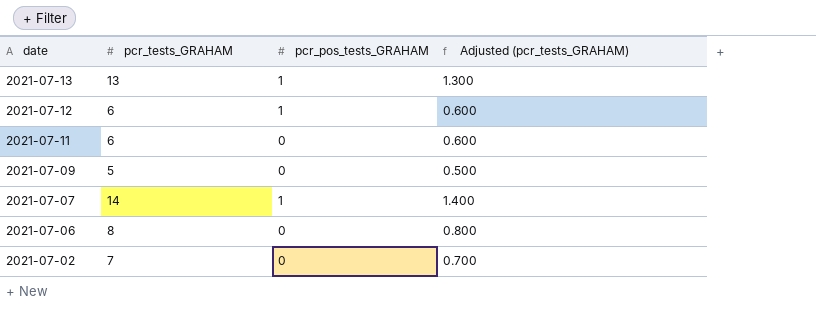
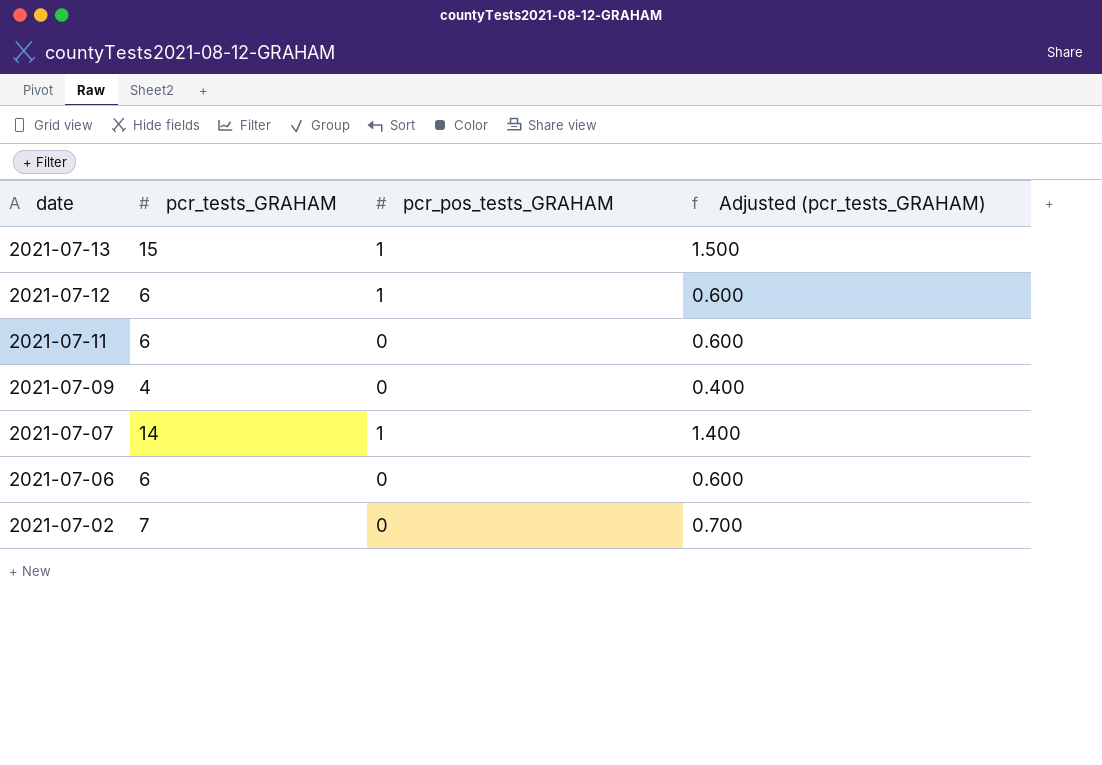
2021-07-13 | pcr_tests_GRAHAM: 13 -> 15
2021-07-13 | Adjusted (pcr_tests_GRAHAM): 1.300 -> 1.500
2021-07-09 | pcr_tests_GRAHAM: 5 -> 4
2021-07-09 | Adjusted (pcr_tests_GRAHAM): 0.500 -> 0.400
2021-07-06 | pcr_tests_GRAHAM: 8 -> 6
2021-07-06 | Adjusted (pcr_tests_GRAHAM): 0.800 -> 0.600

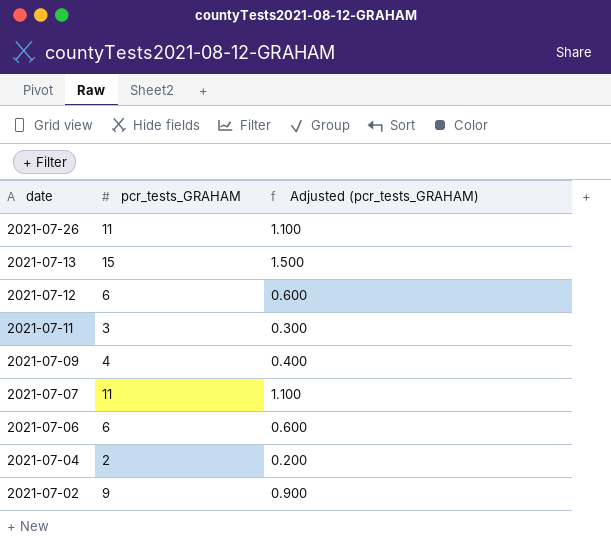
column pcr_pos_tests_GRAHAM | position: 3 -> none
row 2021-07-26: none -> 11 | 1.100
2021-07-11 | pcr_tests_GRAHAM: 6 -> 3
2021-07-11 | Adjusted (pcr_tests_GRAHAM): 0.600 -> 0.300
2021-07-07 | pcr_tests_GRAHAM: 14 -> 11
2021-07-07 | Adjusted (pcr_tests_GRAHAM): 1.400 -> 1.100
row 2021-07-04: none -> 2 | 0.200
2021-07-02 | pcr_tests_GRAHAM: 7 -> 9
2021-07-02 | Adjusted (pcr_tests_GRAHAM): 0.700 -> 0.900

